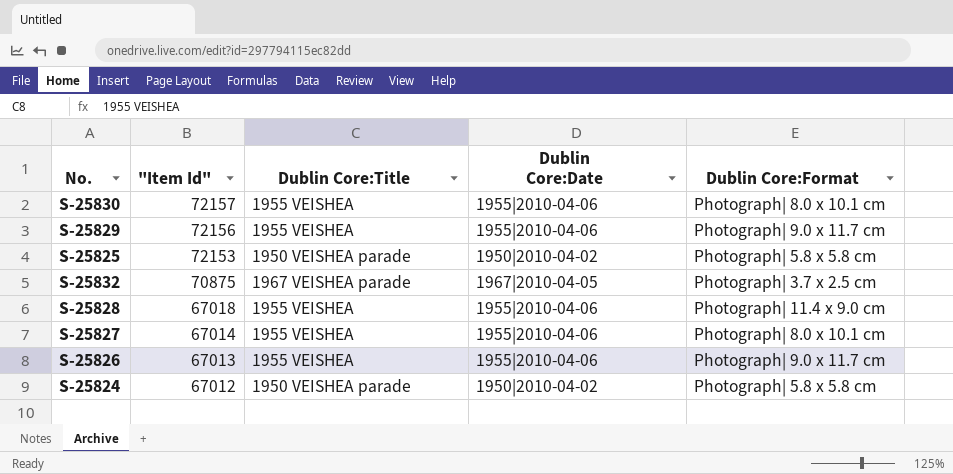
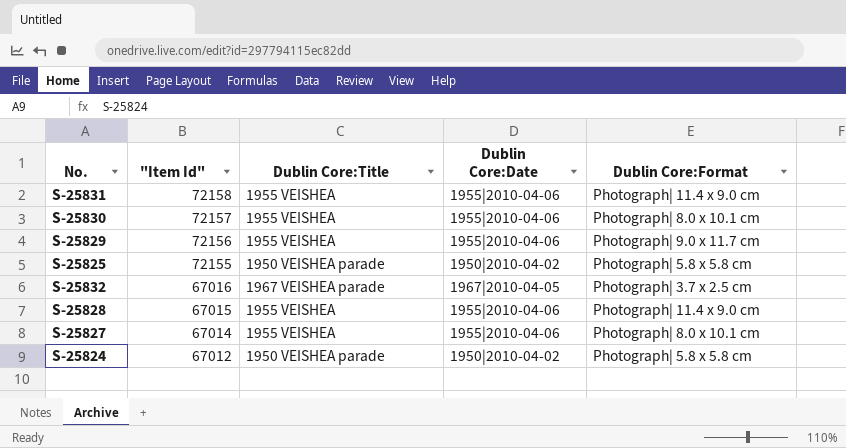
row S-25826: 67013 | 1955 VEISHEA | 1955|2010-04-06 | Photograph| 9.0 x 11.7 cm -> none
row S-25831: none -> 72158 | 1955 VEISHEA | 1955|2010-04-06 | Photograph| 11.4 x 9.0 cm
S-25825 | "Item Id": 72153 -> 72155
S-25832 | "Item Id": 70875 -> 67016
S-25828 | "Item Id": 67018 -> 67015

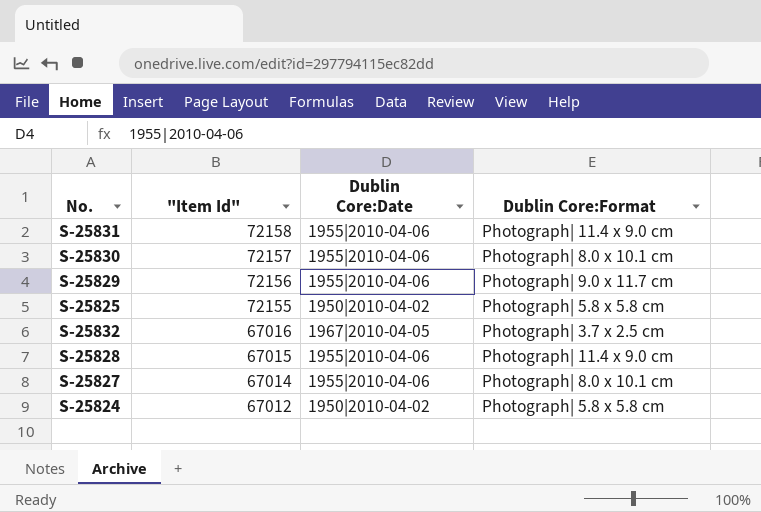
column Dublin Core:Title | position: 3 -> none

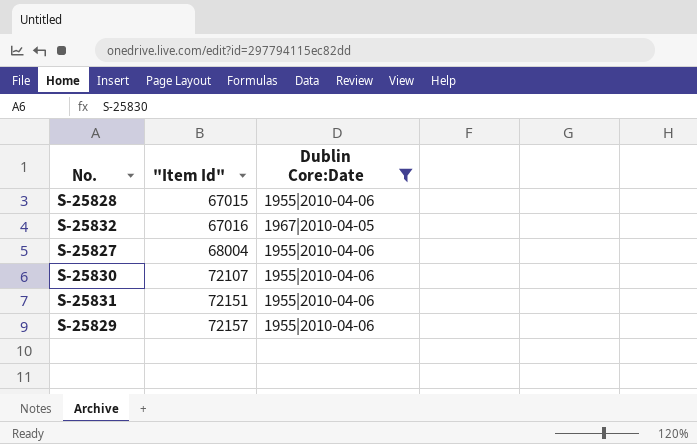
filter: none -> Dublin Core:Date != 1950|2010-04-02
row order: "Item Id" descending -> "Item Id" ascending
column Dublin Core:Format | position: 4 -> none
S-25827 | "Item Id": 67014 -> 68004
S-25830 | "Item Id": 72157 -> 72107
S-25831 | "Item Id": 72158 -> 72151
S-25829 | "Item Id": 72156 -> 72157

